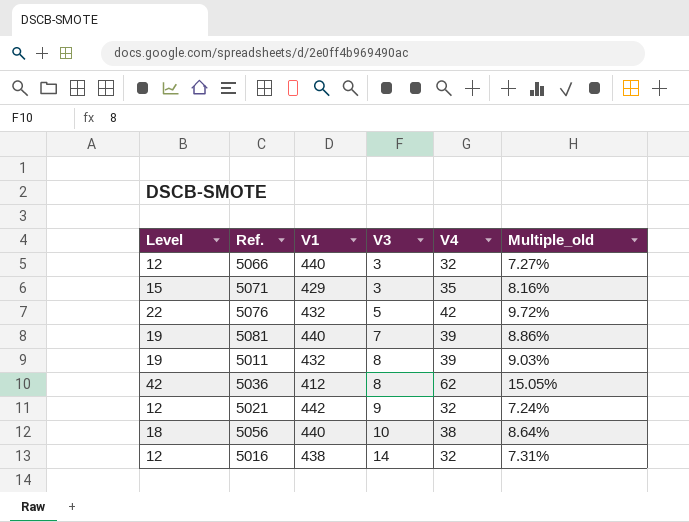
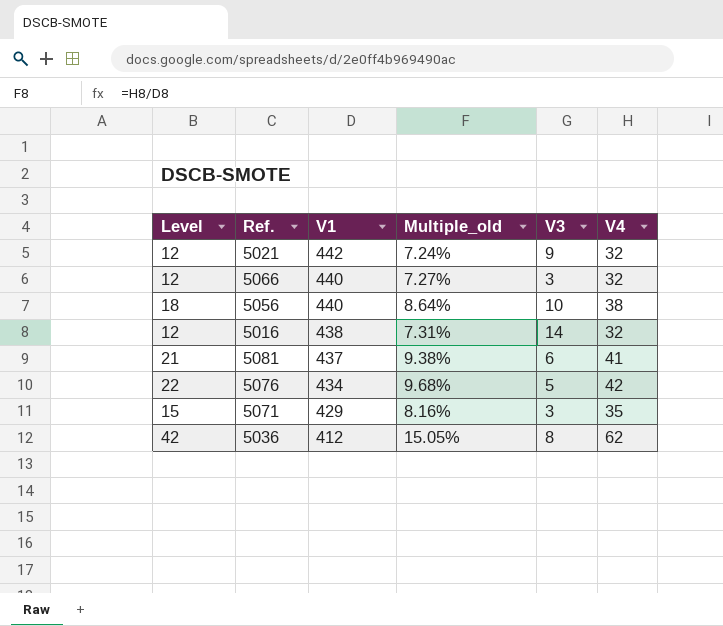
row order: V3 ascending -> V1 descending
column Multiple_old | position: 6 -> 4
row 5011: 19 | 432 | 8 | 39 | 9.03% -> none
5081 | Level: 19 -> 21
5081 | V1: 440 -> 437
5081 | Multiple_old: 8.86% -> 9.38%
5081 | V3: 7 -> 6
5081 | V4: 39 -> 41
5076 | V1: 432 -> 434
5076 | Multiple_old: 9.72% -> 9.68%

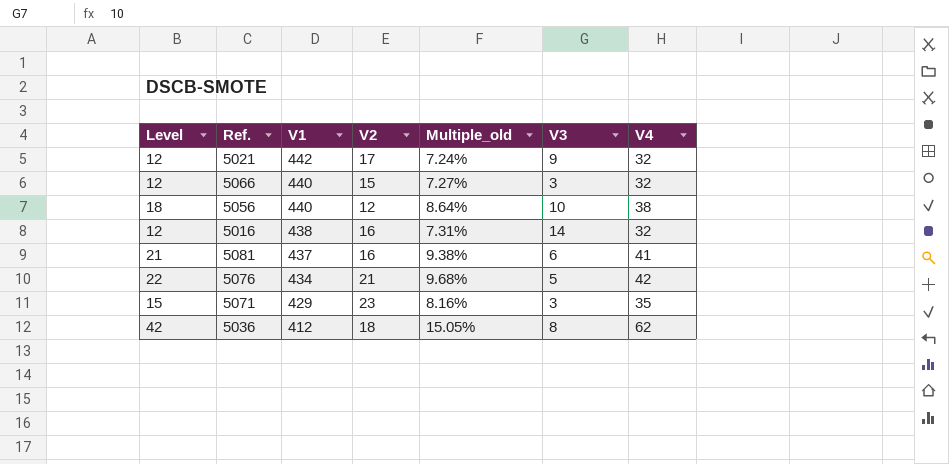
column V2 | position: none -> 4

